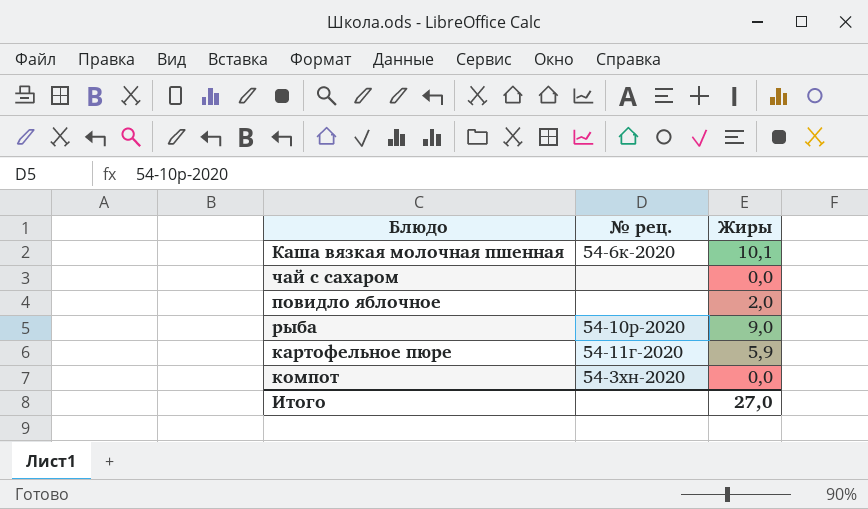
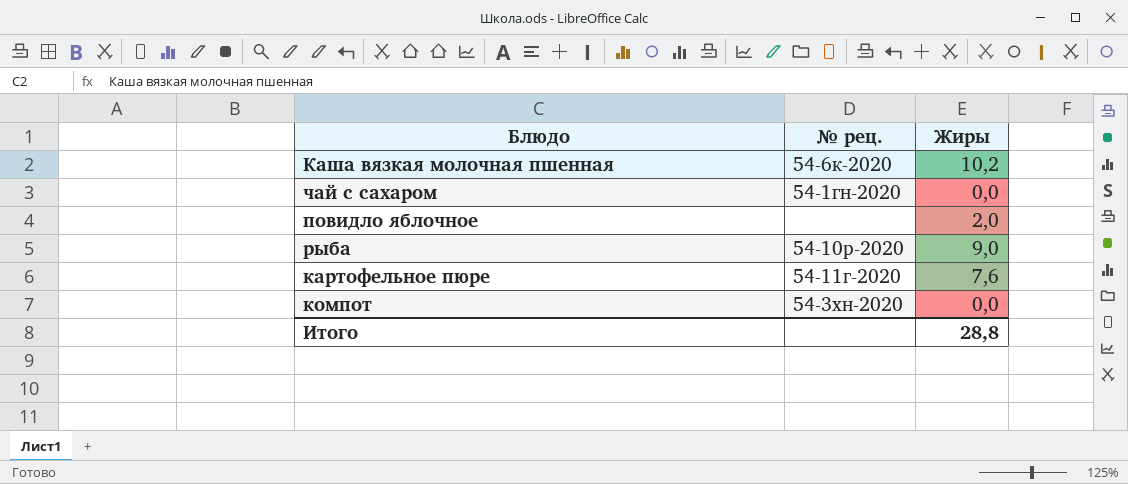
Каша вязкая молочная пшенная | Жиры: 10,1 -> 10,2
чай с сахаром | № рец.: none -> 54-1гн-2020
картофельное пюре | Жиры: 5,9 -> 7,6
Итого | Жиры: 27,0 -> 28,8

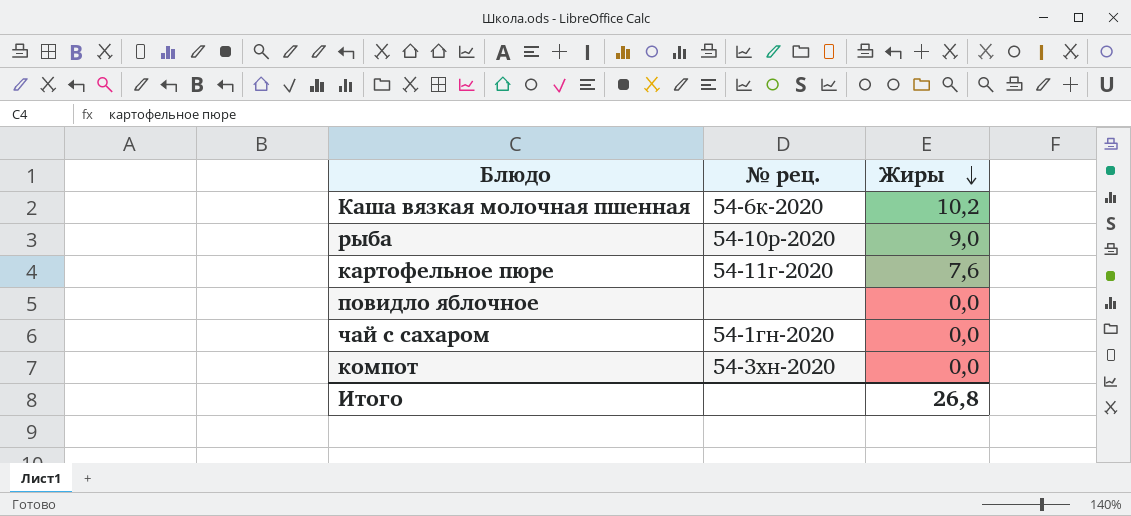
row order: none -> Жиры descending
повидло яблочное | Жиры: 2,0 -> 0,0
Итого | Жиры: 28,8 -> 26,8

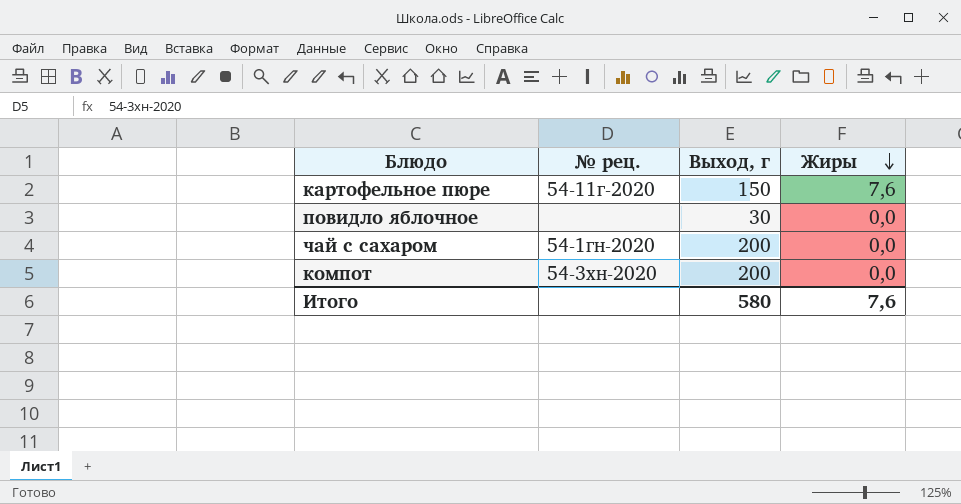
column Выход, г | position: none -> 3
row Каша вязкая молочная пшенная: 54-6к-2020 | 10,2 -> none
row рыба: 54-10р-2020 | 9,0 -> none
Итого | Жиры: 26,8 -> 7,6

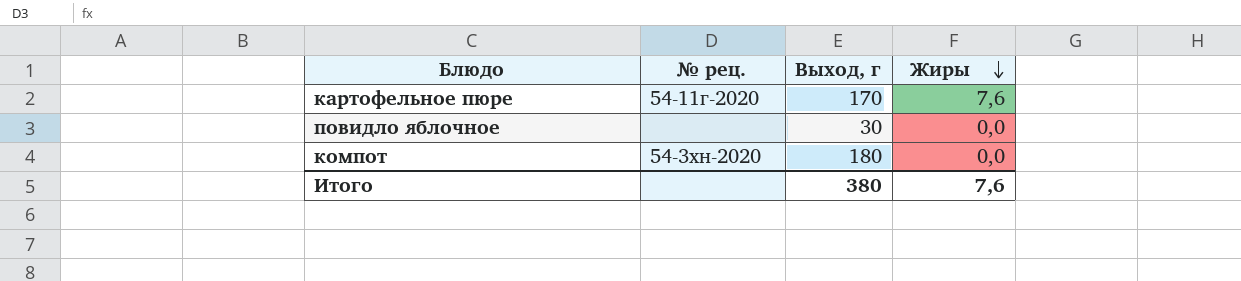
row чай с сахаром: 54-1гн-2020 | 200 | 0,0 -> none
картофельное пюре | Выход, г: 150 -> 170
компот | Выход, г: 200 -> 180
Итого | Выход, г: 580 -> 380

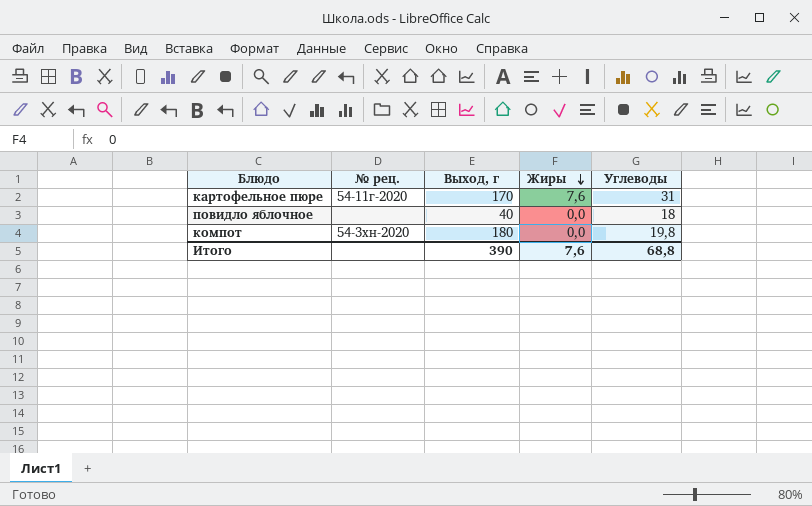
column Углеводы | position: none -> 5
повидло яблочное | Выход, г: 30 -> 40
Итого | Выход, г: 380 -> 390

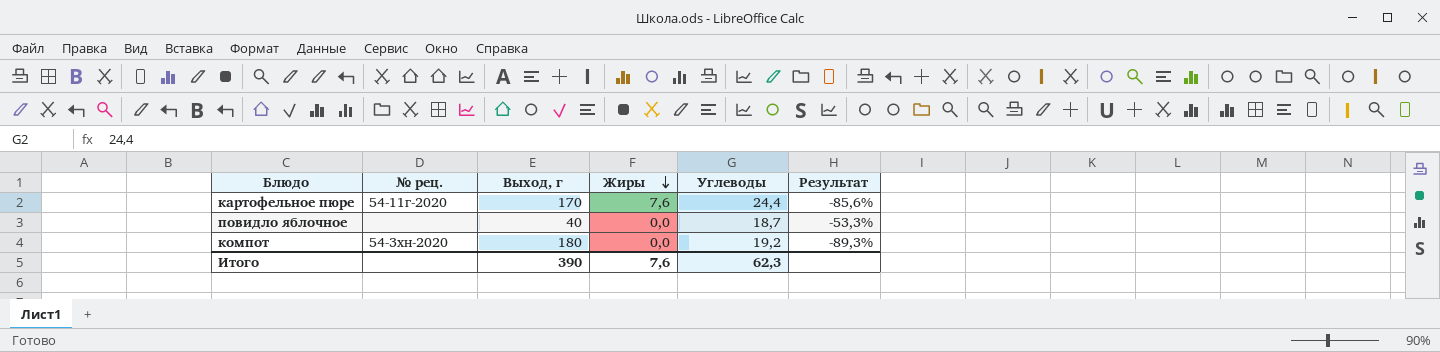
column Результат | formula: none -> ([Углеводы] - [Выход, г]) / [Выход, г]
картофельное пюре | Углеводы: 31 -> 24,4
повидло яблочное | Углеводы: 18 -> 18,7
компот | Углеводы: 19,8 -> 19,2
Итого | Углеводы: 68,8 -> 62,3

